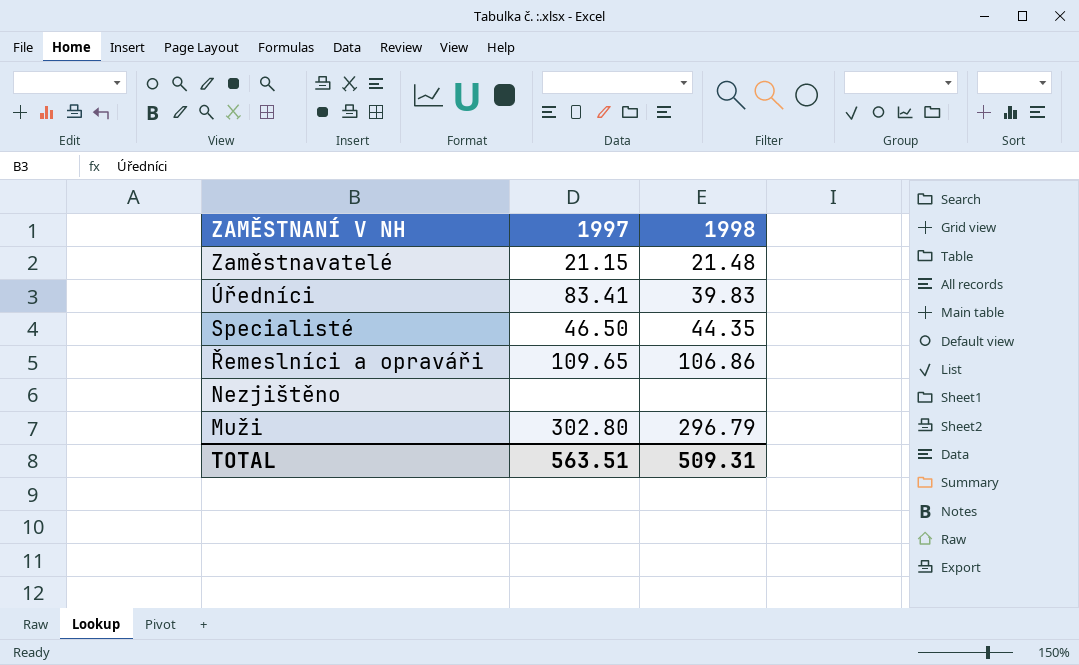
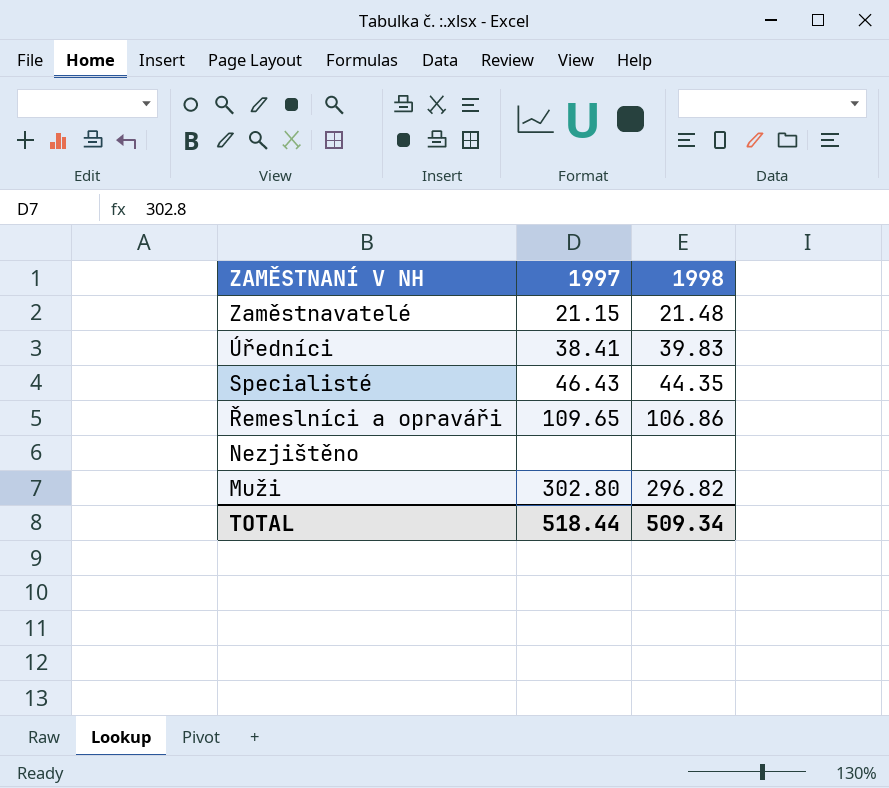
Úředníci | 1997: 83.41 -> 38.41
Specialisté | 1997: 46.50 -> 46.43
Muži | 1998: 296.79 -> 296.82
TOTAL | 1997: 563.51 -> 518.44
TOTAL | 1998: 509.31 -> 509.34

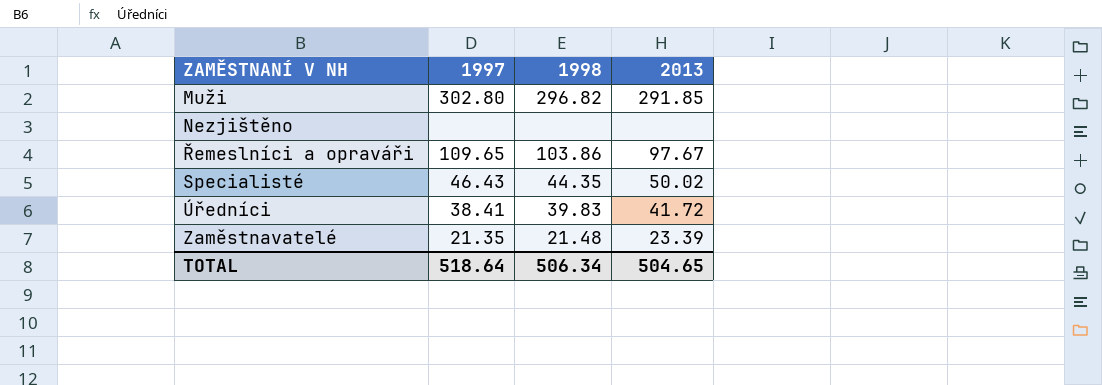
row order: ZAMĚSTNANÍ V NH descending -> ZAMĚSTNANÍ V NH ascending
column 2013 | position: none -> 4
Řemeslníci a opraváři | 1998: 106.86 -> 103.86
Zaměstnavatelé | 1997: 21.15 -> 21.35
TOTAL | 1997: 518.44 -> 518.64
TOTAL | 1998: 509.34 -> 506.34

